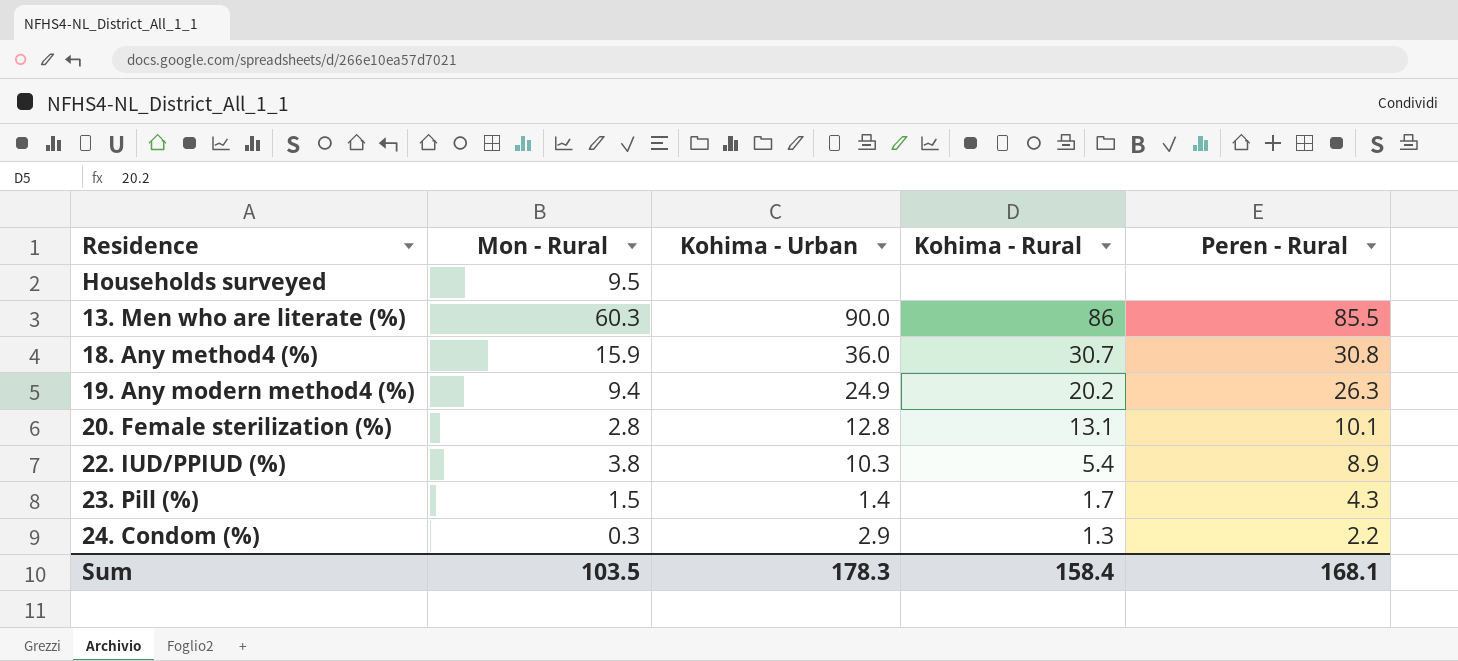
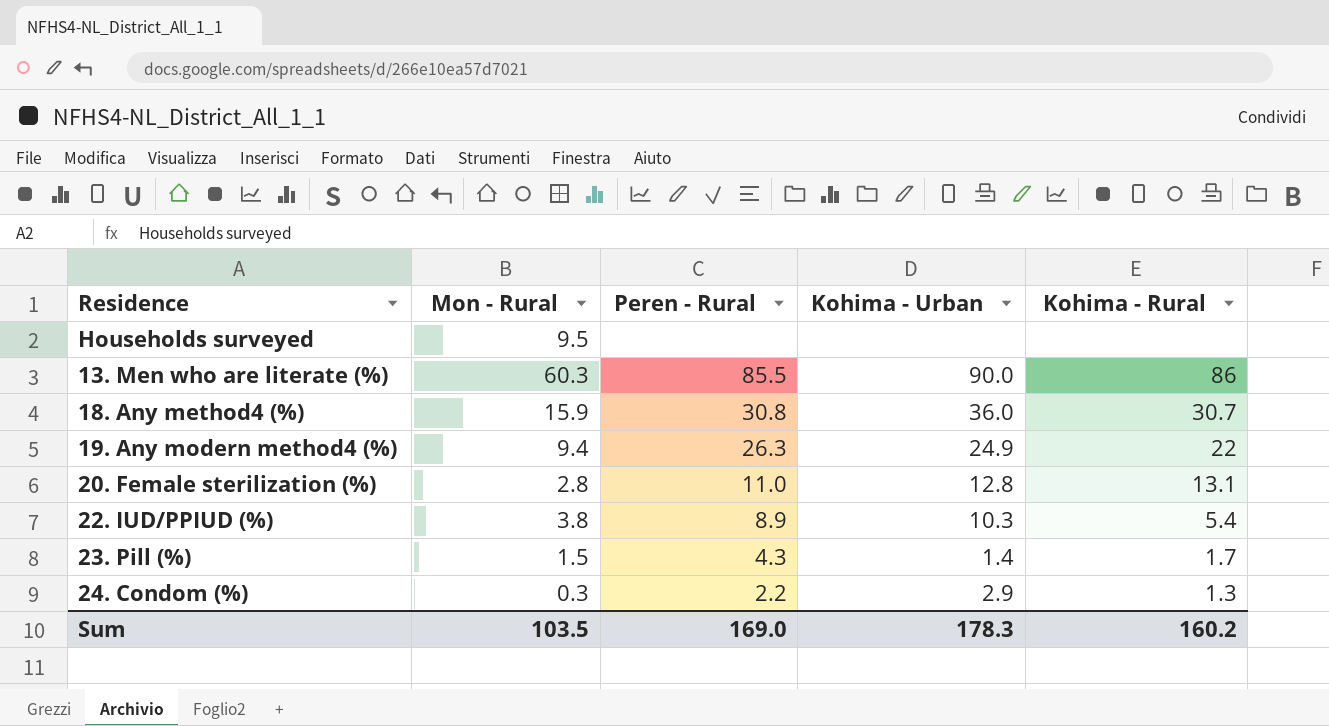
column Peren - Rural | position: 5 -> 3
19. Any modern method4 (%) | Kohima - Rural: 20.2 -> 22
20. Female sterilization (%) | Peren - Rural: 10.1 -> 11.0
Sum | Peren - Rural: 168.1 -> 169.0
Sum | Kohima - Rural: 158.4 -> 160.2

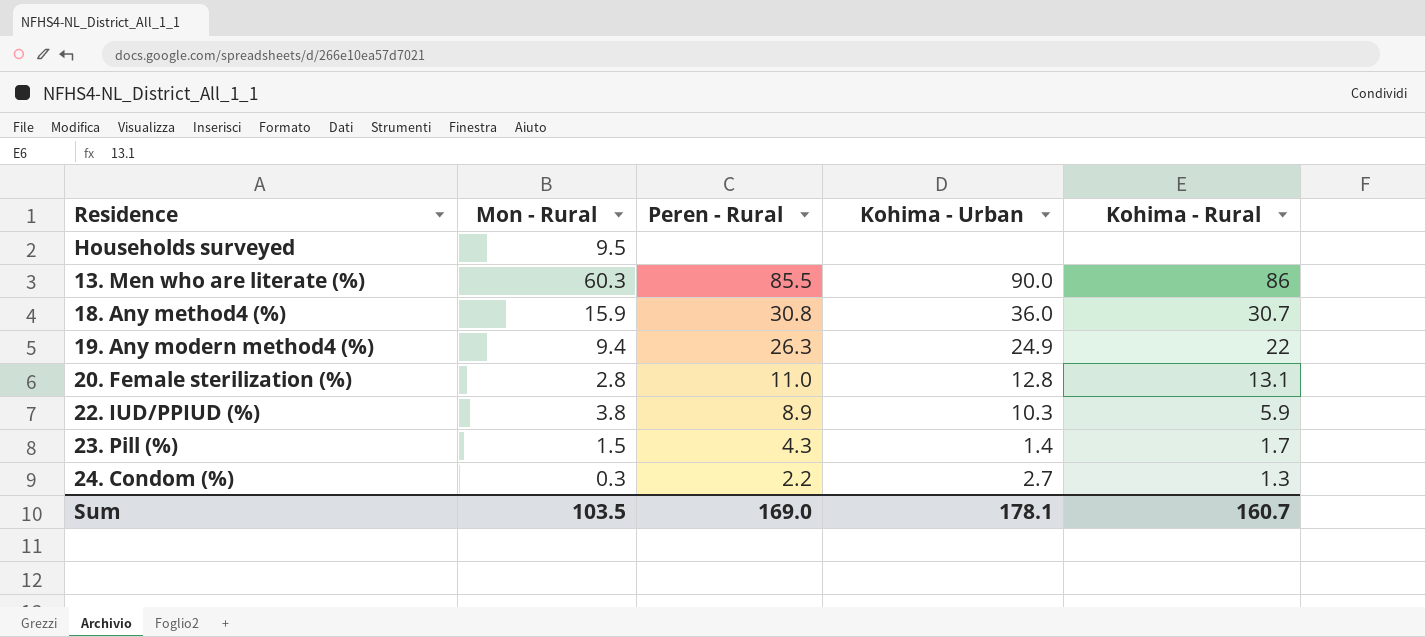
22. IUD/PPIUD (%) | Kohima - Rural: 5.4 -> 5.9
24. Condom (%) | Kohima - Urban: 2.9 -> 2.7
Sum | Kohima - Urban: 178.3 -> 178.1
Sum | Kohima - Rural: 160.2 -> 160.7

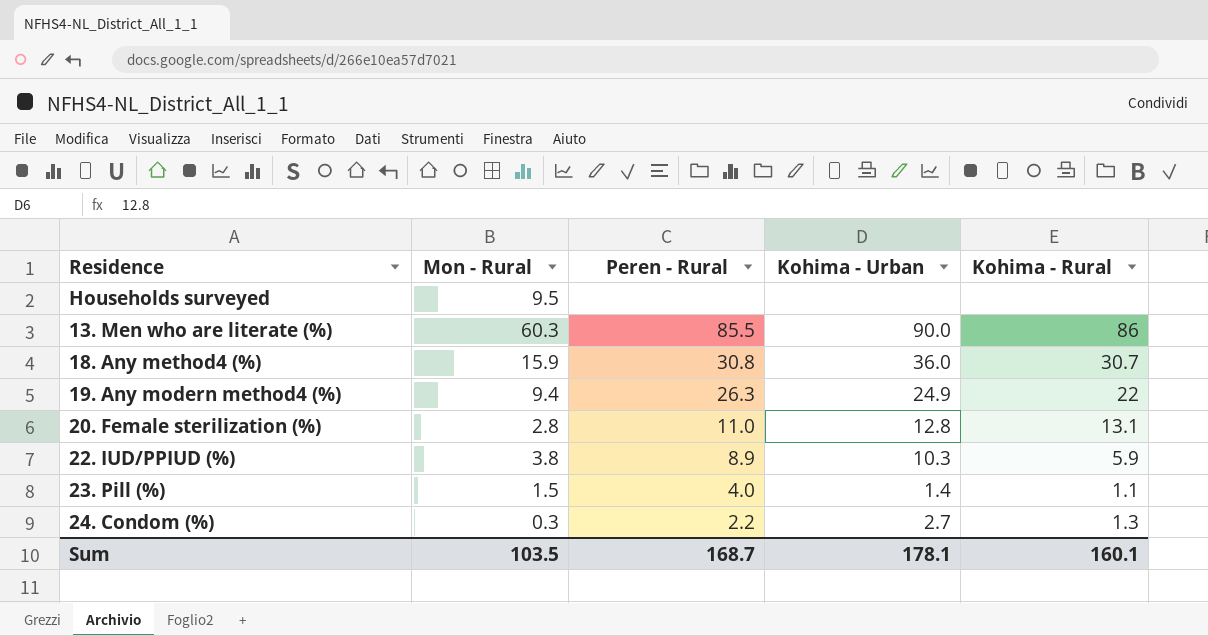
23. Pill (%) | Peren - Rural: 4.3 -> 4.0
23. Pill (%) | Kohima - Rural: 1.7 -> 1.1
Sum | Peren - Rural: 169.0 -> 168.7
Sum | Kohima - Rural: 160.7 -> 160.1

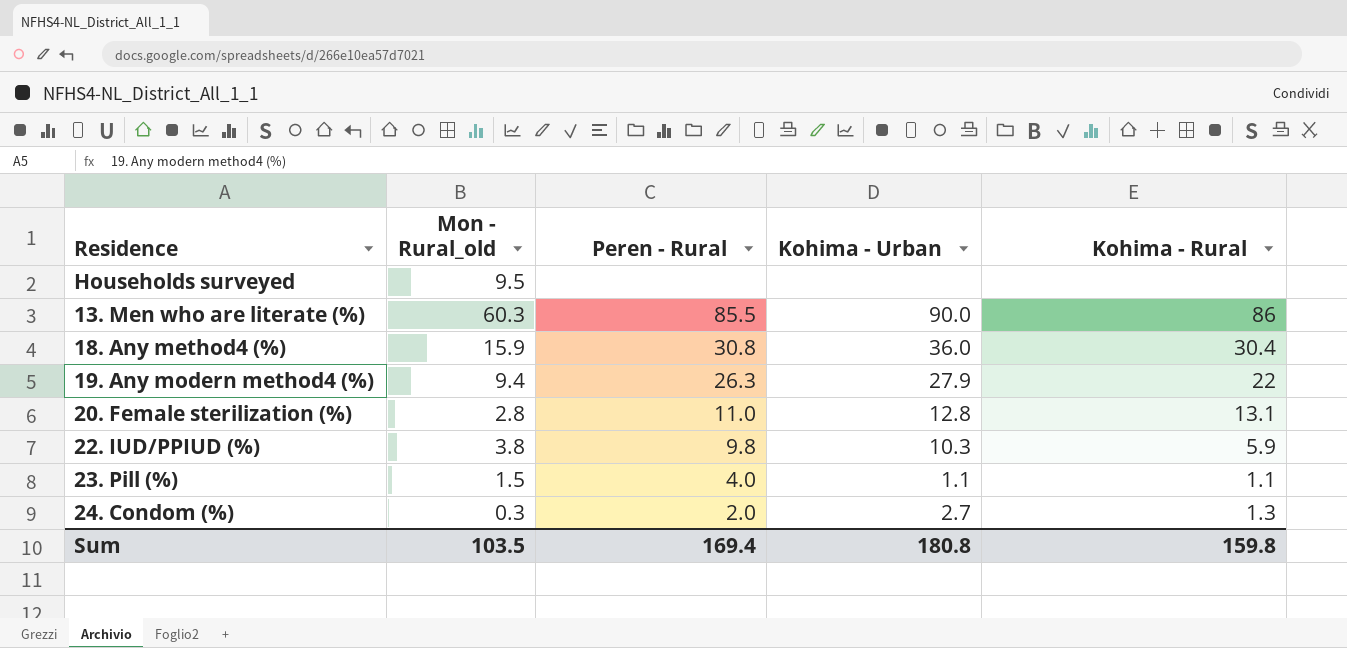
column name: Mon - Rural -> Mon - Rural_old
18. Any method4 (%) | Kohima - Rural: 30.7 -> 30.4
19. Any modern method4 (%) | Kohima - Urban: 24.9 -> 27.9
22. IUD/PPIUD (%) | Peren - Rural: 8.9 -> 9.8
23. Pill (%) | Kohima - Urban: 1.4 -> 1.1
24. Condom (%) | Peren - Rural: 2.2 -> 2.0
Sum | Peren - Rural: 168.7 -> 169.4
Sum | Kohima - Urban: 178.1 -> 180.8
Sum | Kohima - Rural: 160.1 -> 159.8

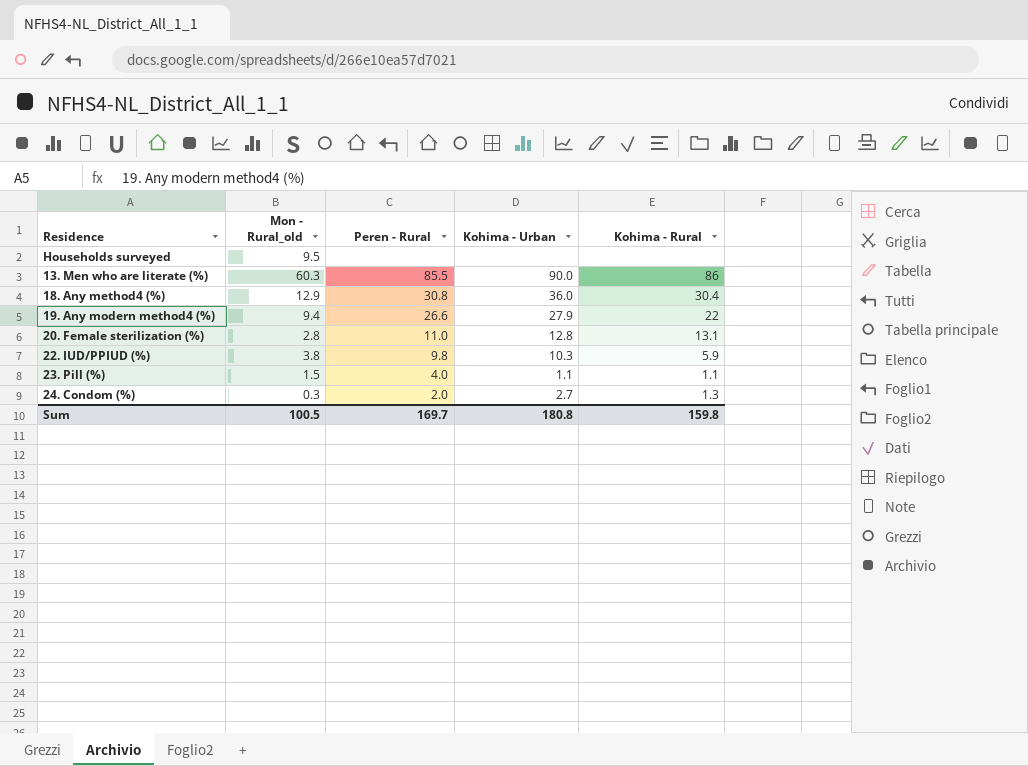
18. Any method4 (%) | Mon - Rural_old: 15.9 -> 12.9
19. Any modern method4 (%) | Peren - Rural: 26.3 -> 26.6
Sum | Mon - Rural_old: 103.5 -> 100.5
Sum | Peren - Rural: 169.4 -> 169.7

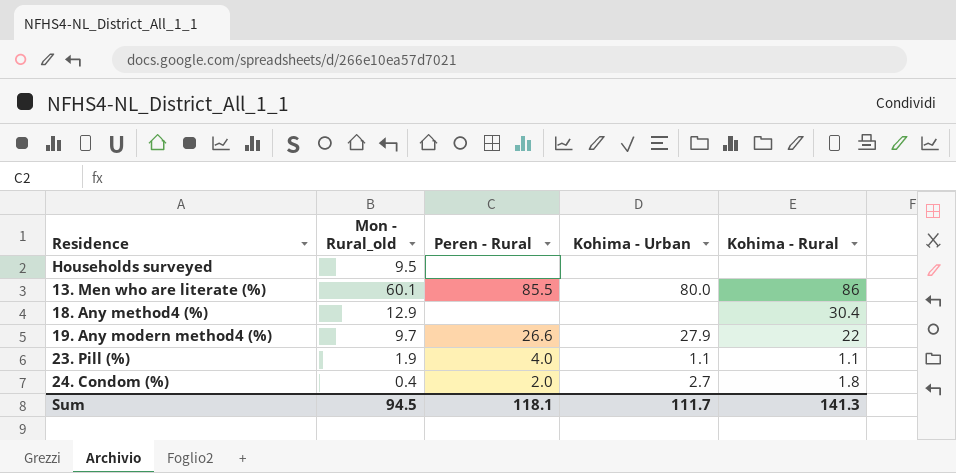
row 20. Female sterilization (%): 2.8 | 11.0 | 12.8 | 13.1 -> none
row 22. IUD/PPIUD (%): 3.8 | 9.8 | 10.3 | 5.9 -> none
13. Men who are literate (%) | Mon - Rural_old: 60.3 -> 60.1
13. Men who are literate (%) | Kohima - Urban: 90.0 -> 80.0
18. Any method4 (%) | Peren - Rural: 30.8 -> none
18. Any method4 (%) | Kohima - Urban: 36.0 -> none
19. Any modern method4 (%) | Mon - Rural_old: 9.4 -> 9.7
23. Pill (%) | Mon - Rural_old: 1.5 -> 1.9
24. Condom (%) | Mon - Rural_old: 0.3 -> 0.4
24. Condom (%) | Kohima - Rural: 1.3 -> 1.8
Sum | Mon - Rural_old: 100.5 -> 94.5
Sum | Peren - Rural: 169.7 -> 118.1
Sum | Kohima - Urban: 180.8 -> 111.7
Sum | Kohima - Rural: 159.8 -> 141.3

